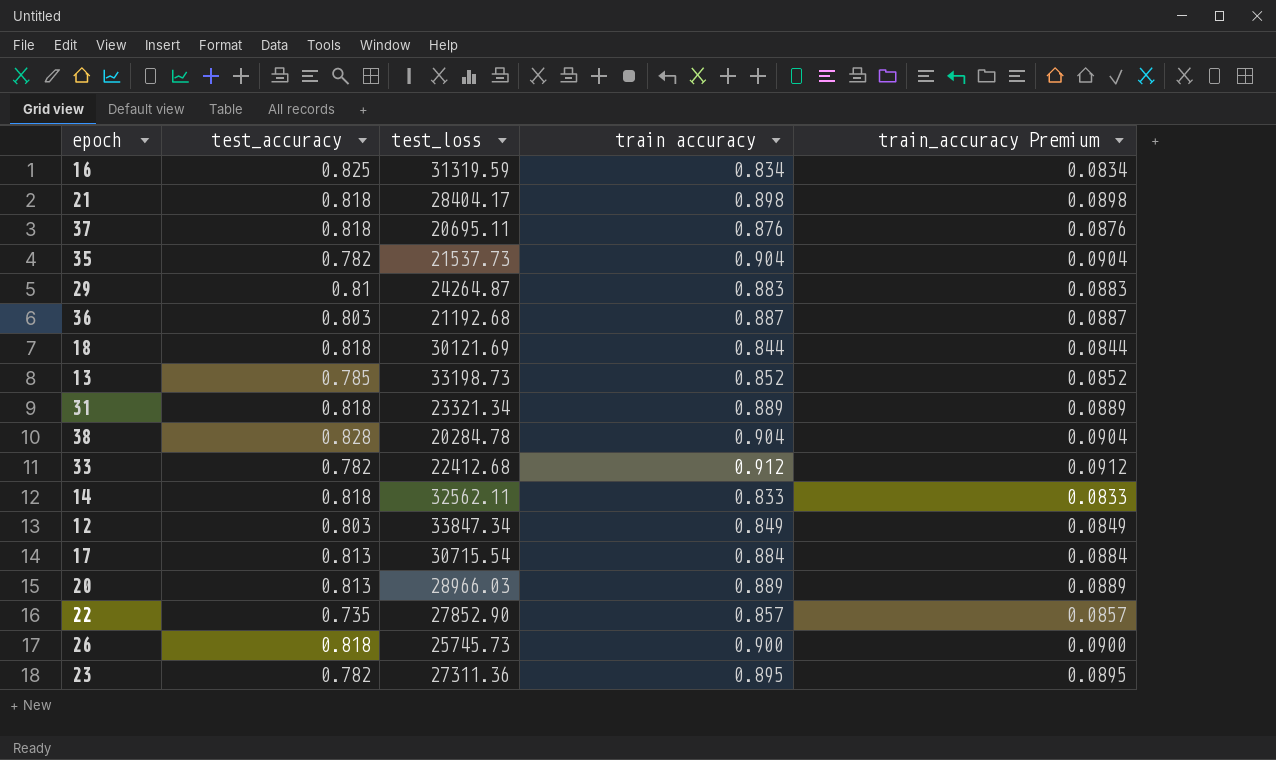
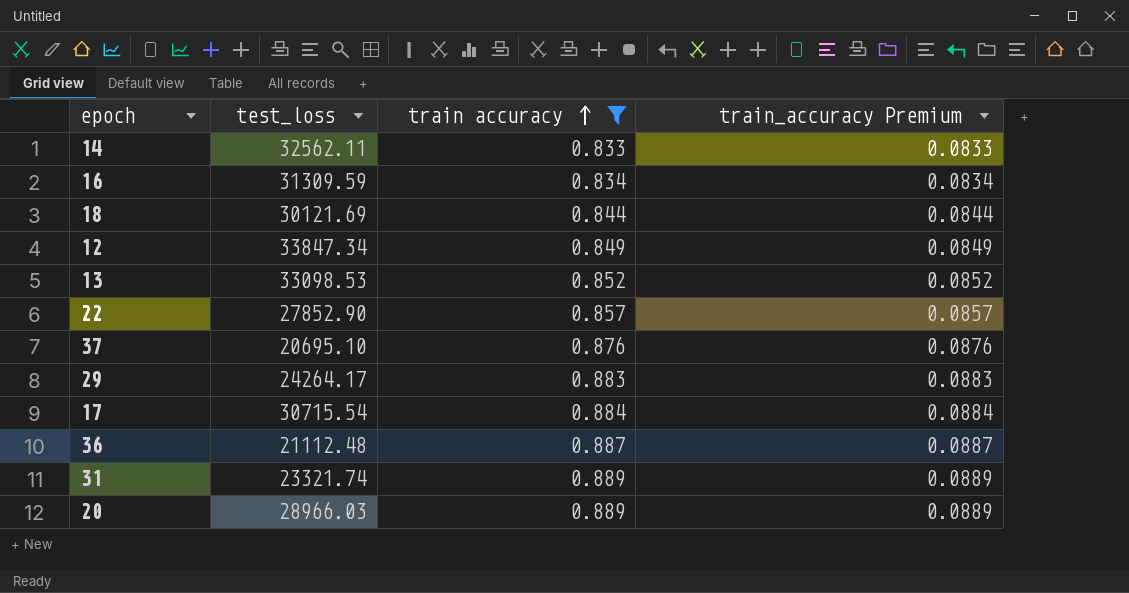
filter: none -> train accuracy <= 0.889
row order: none -> train accuracy ascending
column test_accuracy | position: 2 -> none
16 | test_loss: 31319.59 -> 31309.59
13 | test_loss: 33198.73 -> 33098.53
37 | test_loss: 20695.11 -> 20695.10
29 | test_loss: 24264.87 -> 24264.17
36 | test_loss: 21192.68 -> 21112.48
31 | test_loss: 23321.34 -> 23321.74

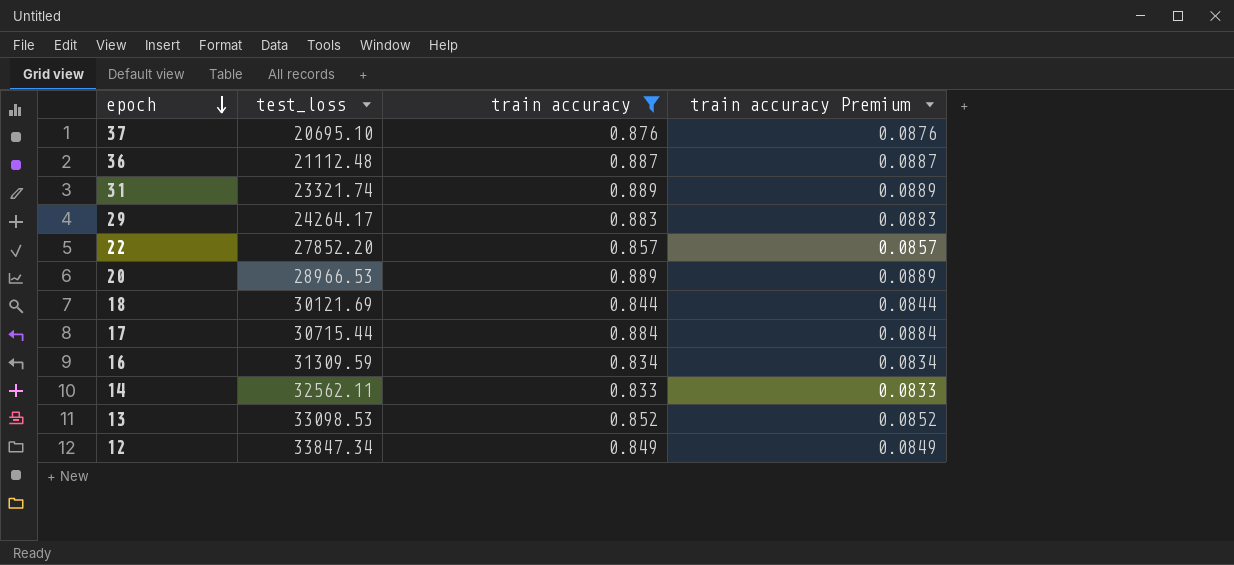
row order: train accuracy ascending -> epoch descending
column name: train_accuracy Premium -> train accuracy Premium
22 | test_loss: 27852.90 -> 27852.20
20 | test_loss: 28966.03 -> 28966.53
17 | test_loss: 30715.54 -> 30715.44

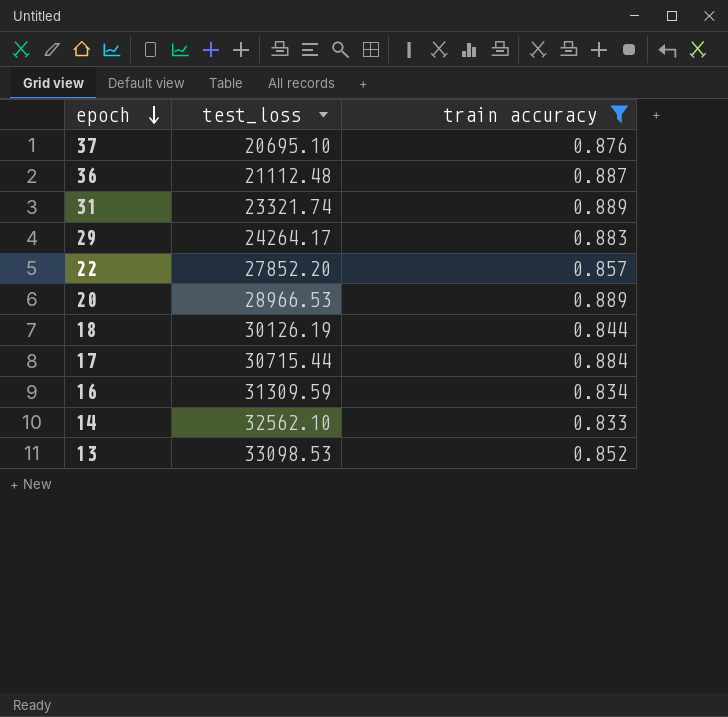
column train accuracy Premium | formula: [train accuracy] * 0.1 -> none
row 12: 33847.34 | 0.849 | 0.0849 -> none
18 | test_loss: 30121.69 -> 30126.19
14 | test_loss: 32562.11 -> 32562.10

